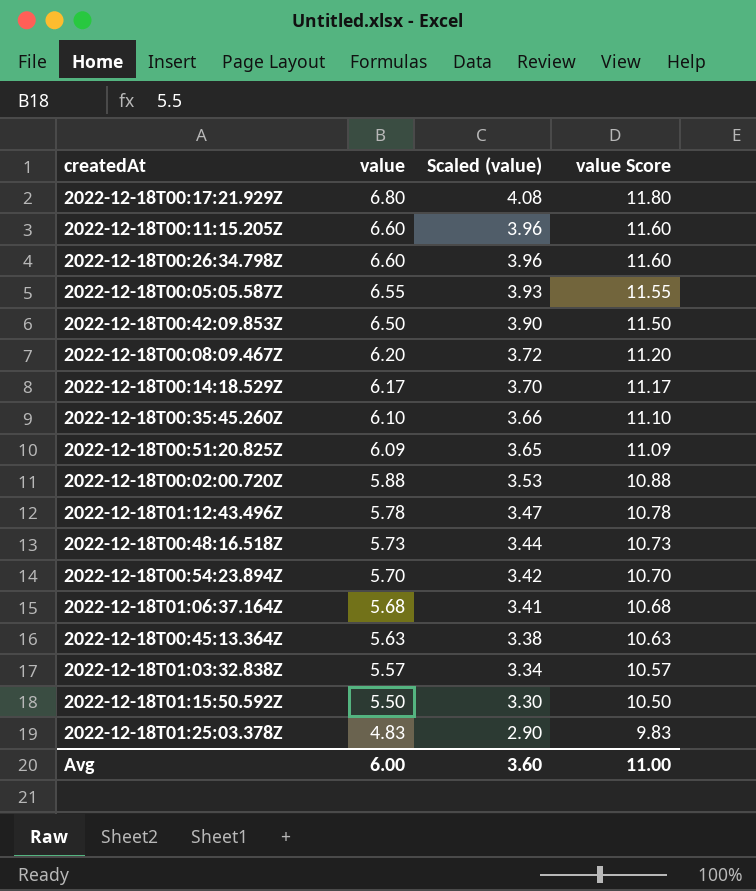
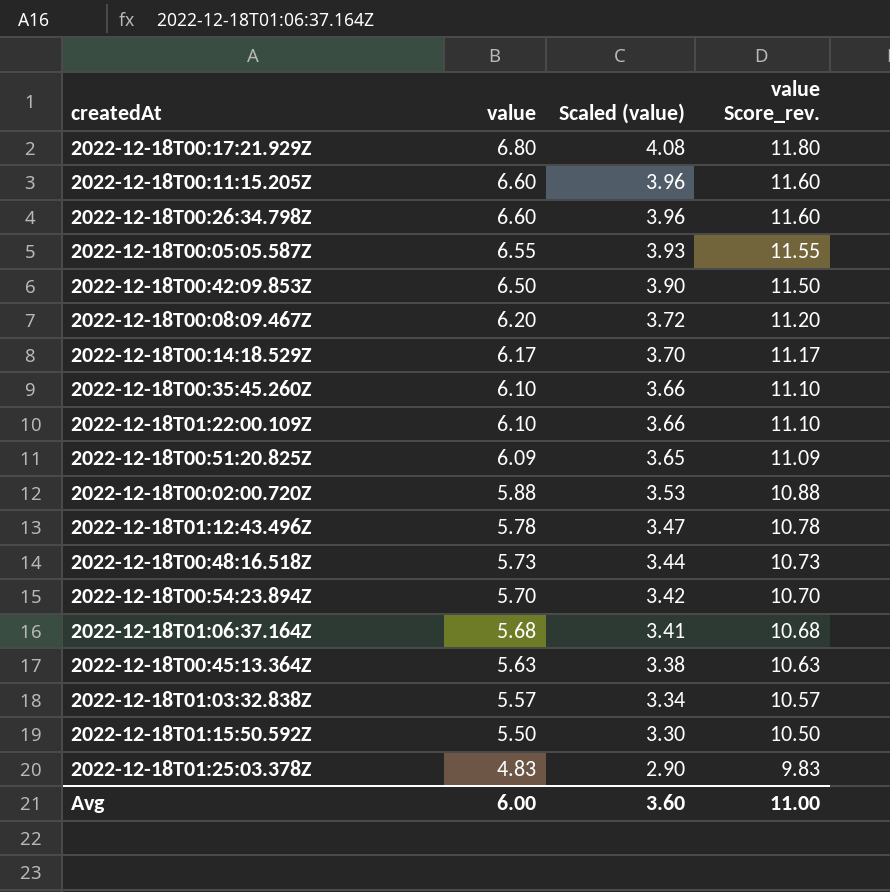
column name: value Score -> value Score_rev.
row 2022-12-18T01:22:00.109Z: none -> 6.10 | 3.66 | 11.10

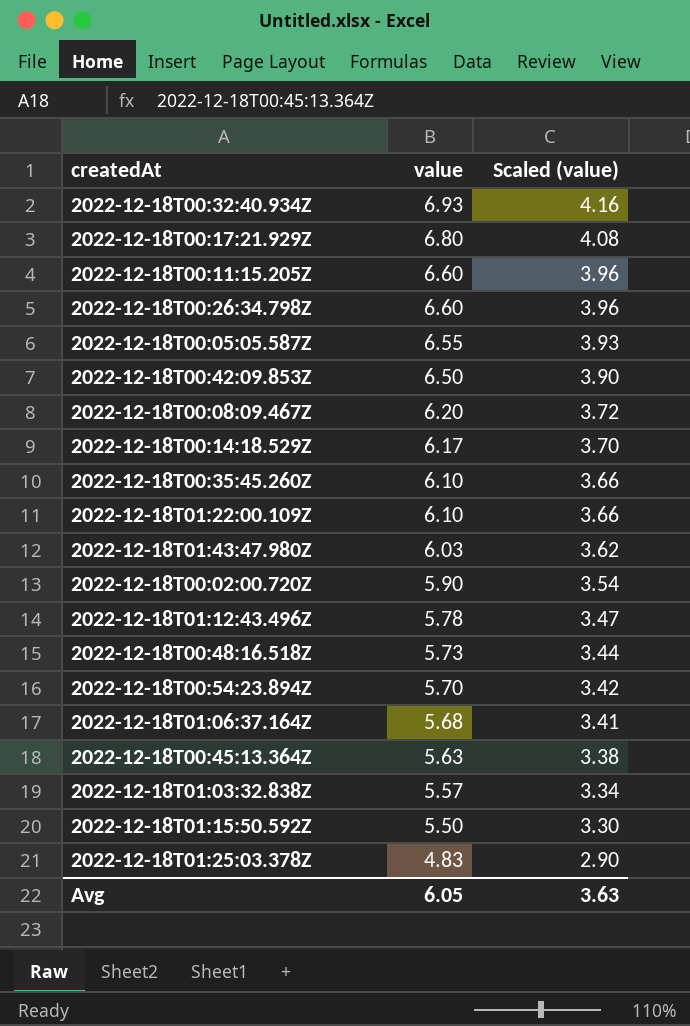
column value Score_rev. | formula: [value] + 5 -> none
row 2022-12-18T00:51:20.825Z: 6.09 | 3.65 | 11.09 -> none
row 2022-12-18T00:32:40.934Z: none -> 6.93 | 4.16
row 2022-12-18T01:43:47.980Z: none -> 6.03 | 3.62
2022-12-18T00:02:00.720Z | value: 5.88 -> 5.90
2022-12-18T00:02:00.720Z | Scaled (value): 3.53 -> 3.54
Avg | value: 6.00 -> 6.05
Avg | Scaled (value): 3.60 -> 3.63

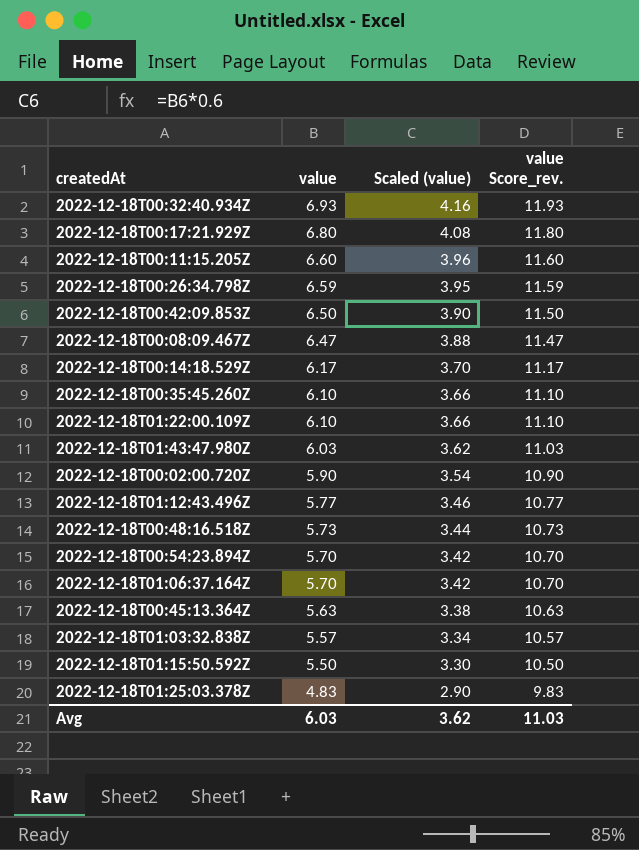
column value Score_rev. | formula: none -> [value] + 5
row 2022-12-18T00:05:05.587Z: 6.55 | 3.93 -> none
2022-12-18T00:26:34.798Z | value: 6.60 -> 6.59
2022-12-18T00:26:34.798Z | Scaled (value): 3.96 -> 3.95
2022-12-18T00:08:09.467Z | value: 6.20 -> 6.47
2022-12-18T00:08:09.467Z | Scaled (value): 3.72 -> 3.88
2022-12-18T01:12:43.496Z | value: 5.78 -> 5.77
2022-12-18T01:12:43.496Z | Scaled (value): 3.47 -> 3.46
2022-12-18T01:06:37.164Z | value: 5.68 -> 5.70
2022-12-18T01:06:37.164Z | Scaled (value): 3.41 -> 3.42
Avg | value: 6.05 -> 6.03
Avg | Scaled (value): 3.63 -> 3.62

